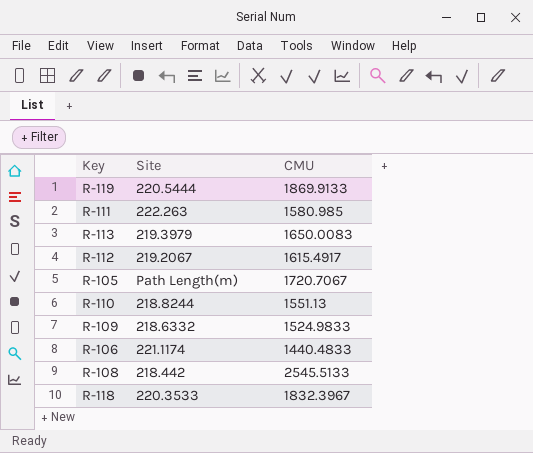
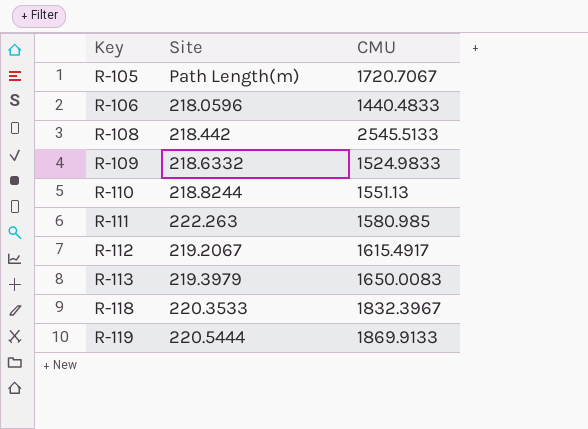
row order: none -> Key ascending
R-106 | Site: 221.1174 -> 218.0596

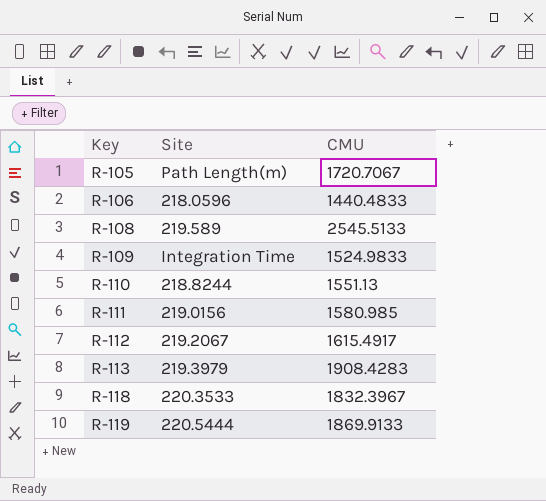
R-108 | Site: 218.442 -> 219.589
R-109 | Site: 218.6332 -> Integration Time
R-111 | Site: 222.263 -> 219.0156
R-113 | CMU: 1650.0083 -> 1908.4283

